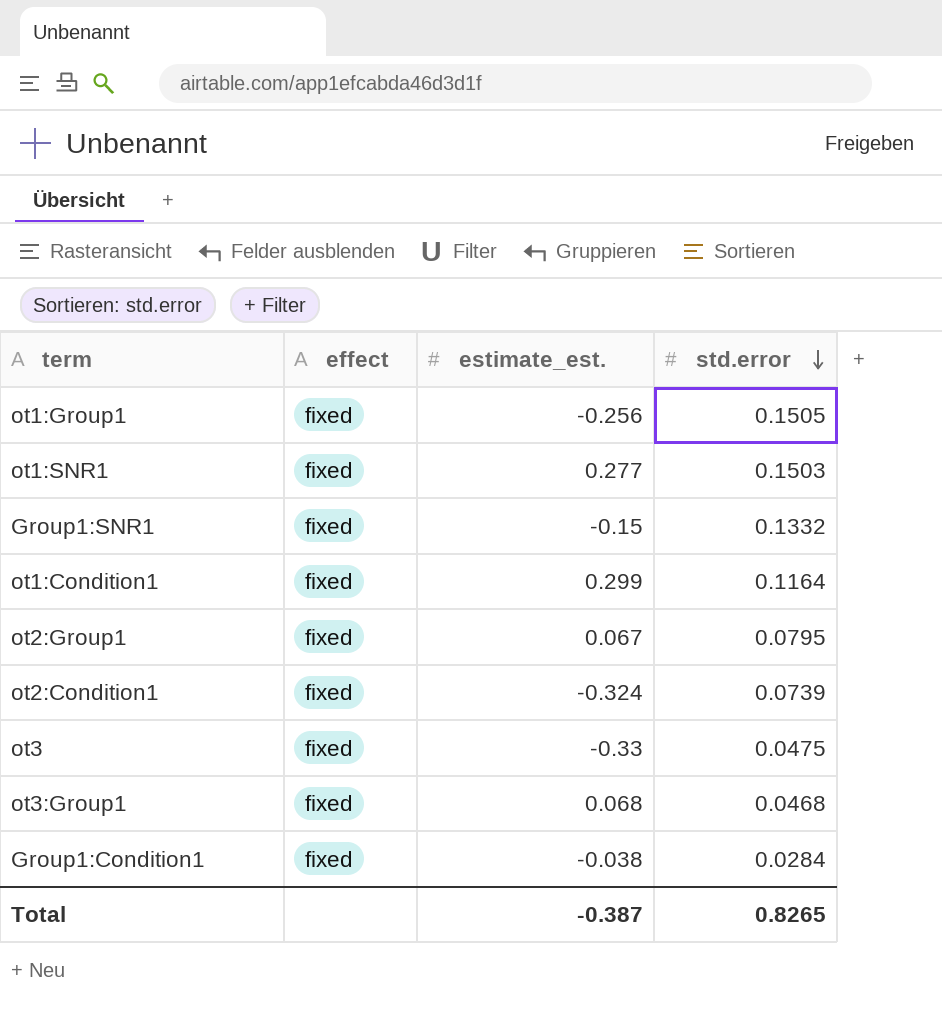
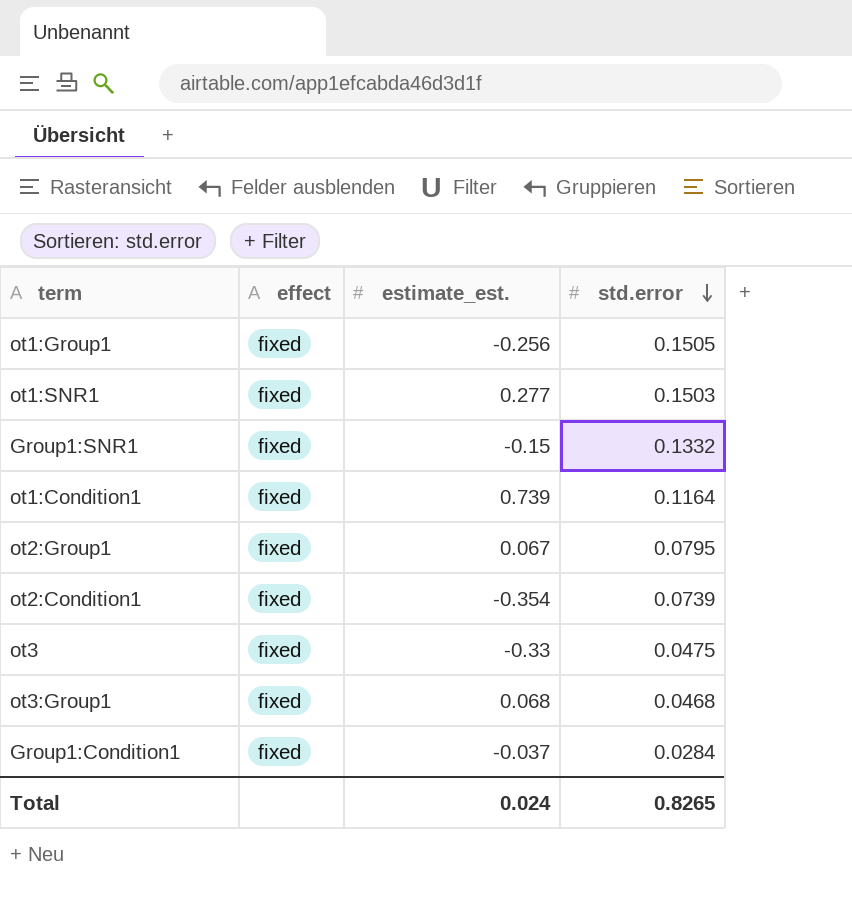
ot1:Condition1 | estimate_est.: 0.299 -> 0.739
ot2:Condition1 | estimate_est.: -0.324 -> -0.354
Group1:Condition1 | estimate_est.: -0.038 -> -0.037
Total | estimate_est.: -0.387 -> 0.024

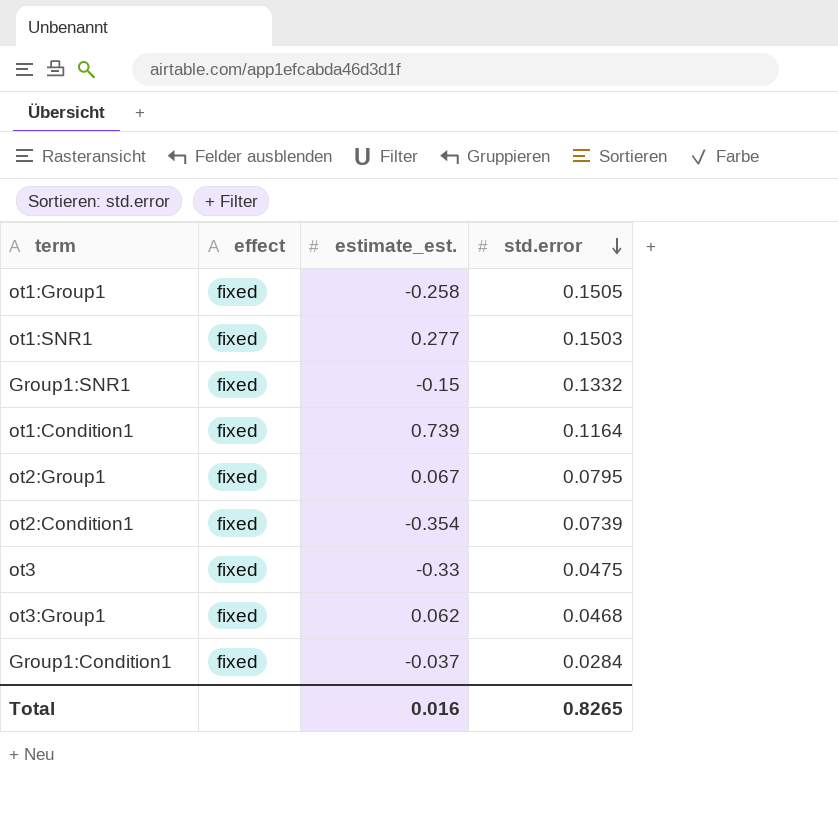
ot1:Group1 | estimate_est.: -0.256 -> -0.258
ot3:Group1 | estimate_est.: 0.068 -> 0.062
Total | estimate_est.: 0.024 -> 0.016

